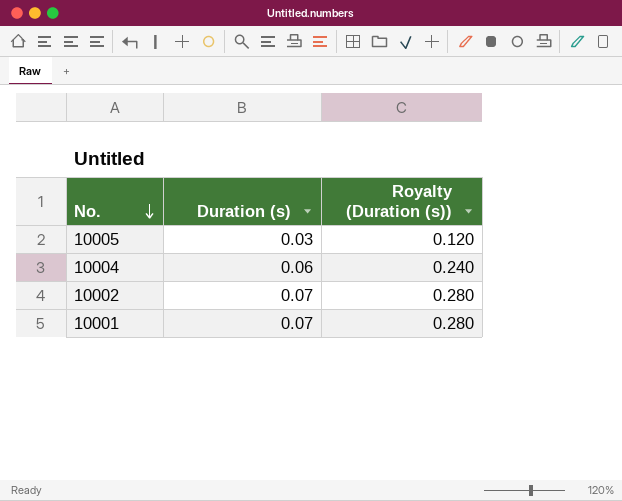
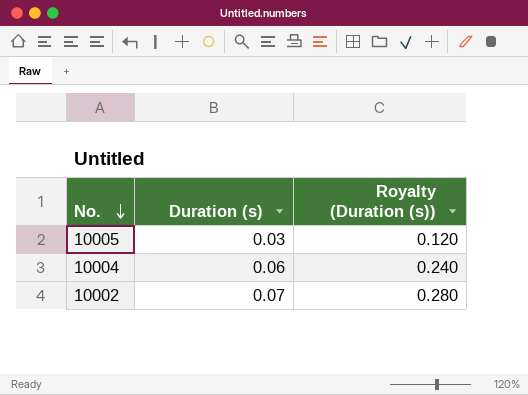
row 10001: 0.07 | 0.280 -> none

